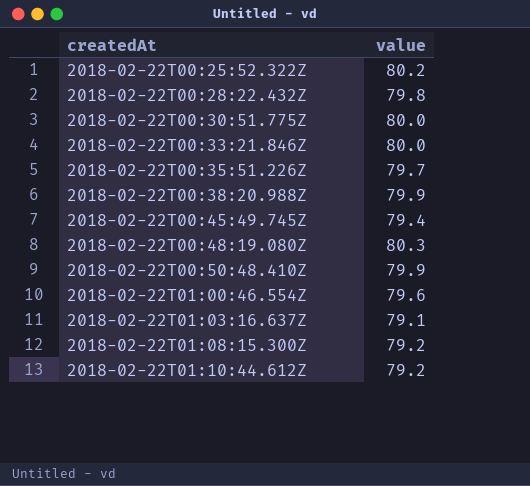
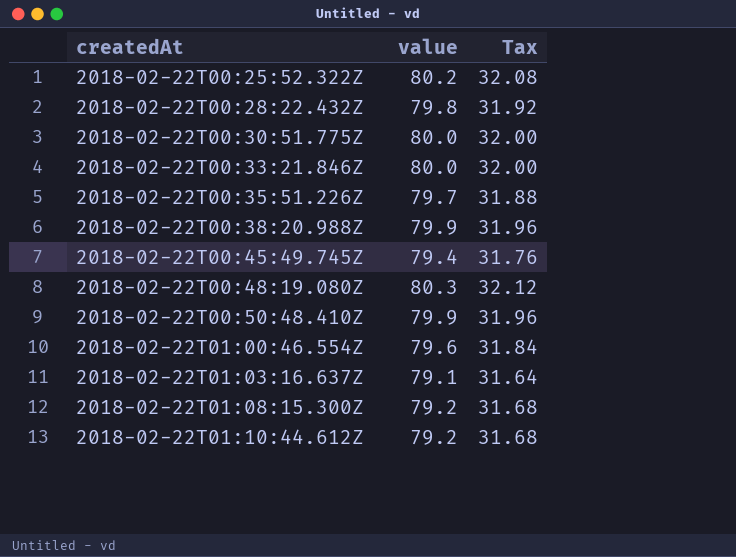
column Tax | formula: none -> [value] * 0.4

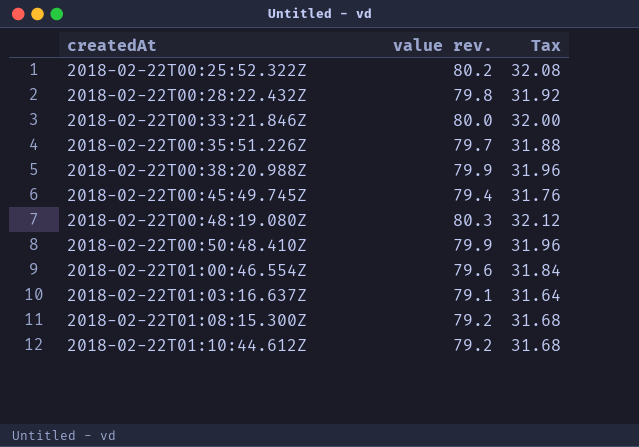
column name: value -> value rev.
row 2018-02-22T00:30:51.775Z: 80.0 | 32.00 -> none

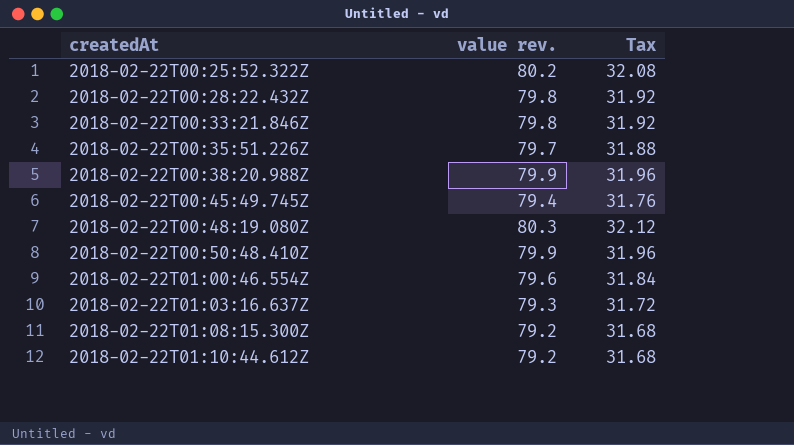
2018-02-22T00:33:21.846Z | value rev.: 80.0 -> 79.8
2018-02-22T00:33:21.846Z | Tax: 32.00 -> 31.92
2018-02-22T01:03:16.637Z | value rev.: 79.1 -> 79.3
2018-02-22T01:03:16.637Z | Tax: 31.64 -> 31.72

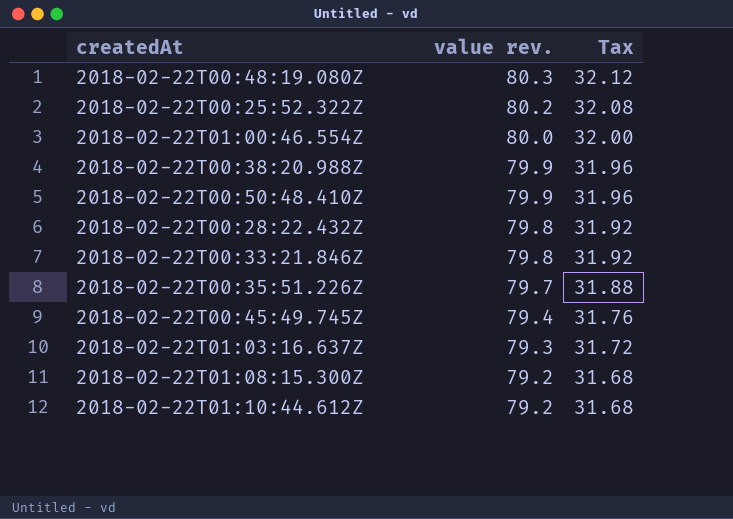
row order: createdAt ascending -> value rev. descending
2018-02-22T01:00:46.554Z | value rev.: 79.6 -> 80.0
2018-02-22T01:00:46.554Z | Tax: 31.84 -> 32.00

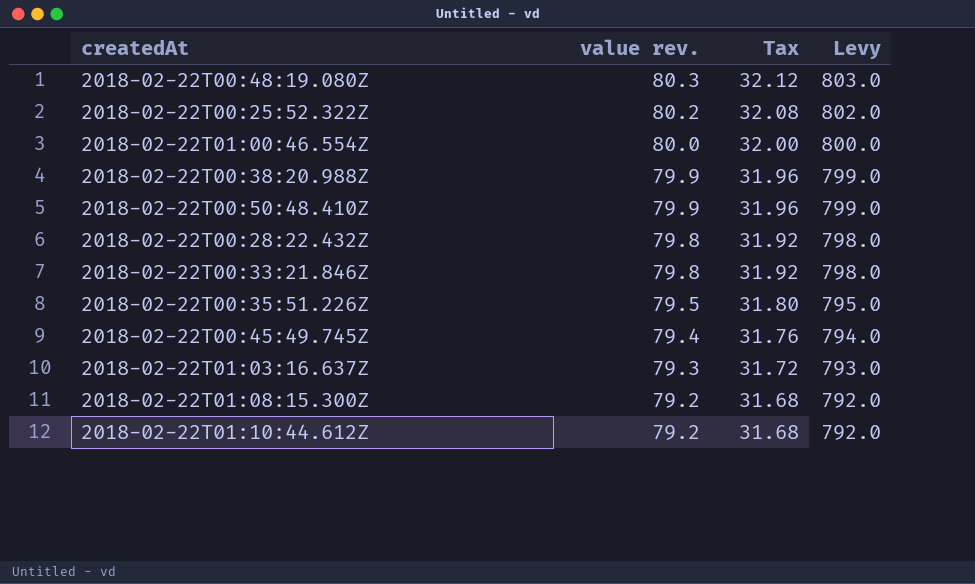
column Levy | formula: none -> [value rev.] * 10
2018-02-22T00:35:51.226Z | value rev.: 79.7 -> 79.5
2018-02-22T00:35:51.226Z | Tax: 31.88 -> 31.80

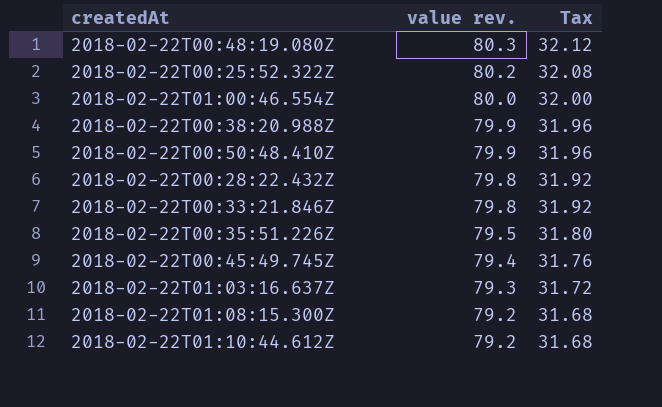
column Levy | formula: [value rev.] * 10 -> none

